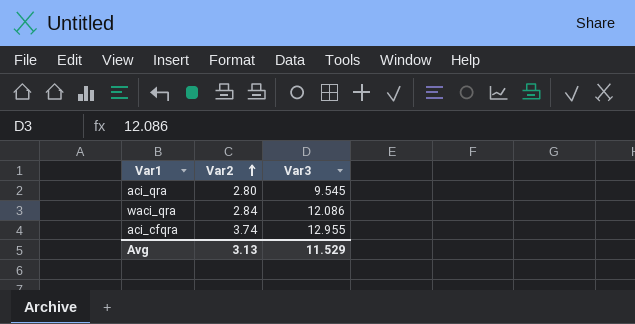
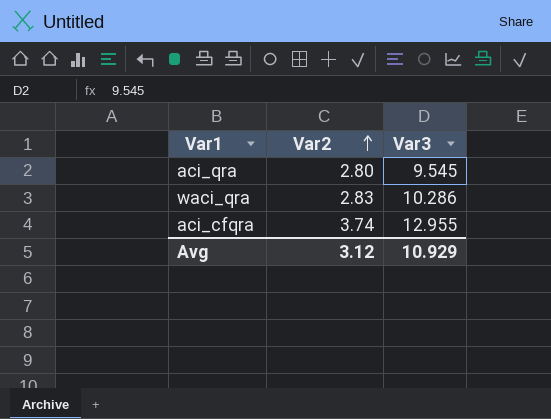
waci_qra | Var2: 2.84 -> 2.83
waci_qra | Var3: 12.086 -> 10.286
Avg | Var2: 3.13 -> 3.12
Avg | Var3: 11.529 -> 10.929

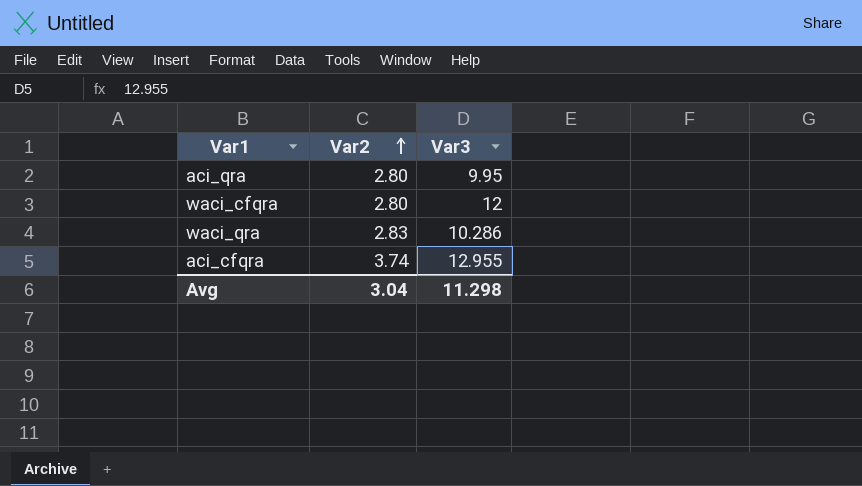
aci_qra | Var3: 9.545 -> 9.95
row waci_cfqra: none -> 2.80 | 12
Avg | Var2: 3.12 -> 3.04
Avg | Var3: 10.929 -> 11.298

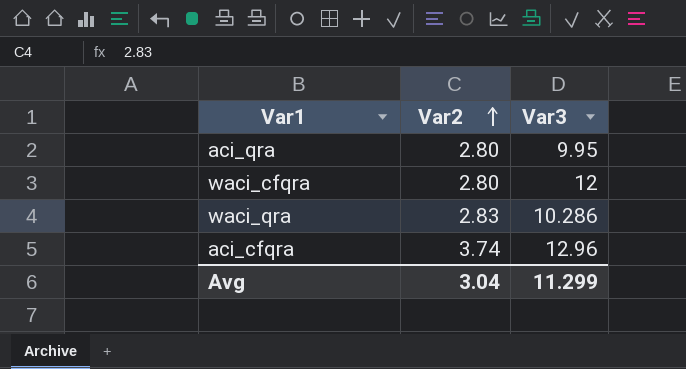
aci_cfqra | Var3: 12.955 -> 12.96
Avg | Var3: 11.298 -> 11.299

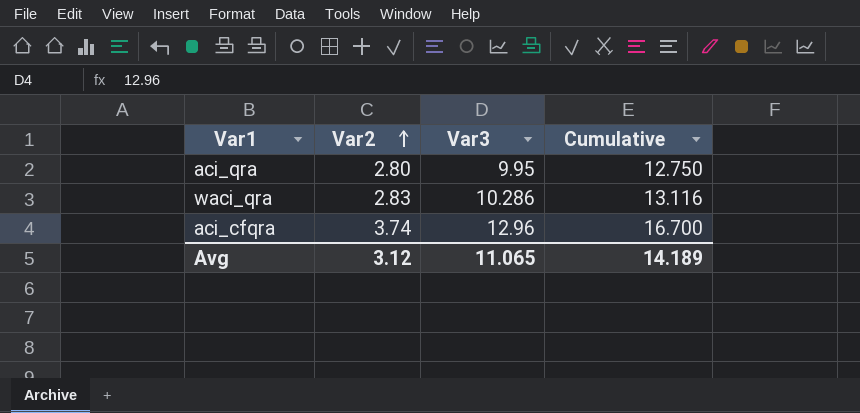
column Cumulative | formula: none -> [Var2] + [Var3]
row waci_cfqra: 2.80 | 12 -> none
Avg | Var2: 3.04 -> 3.12
Avg | Var3: 11.299 -> 11.065

